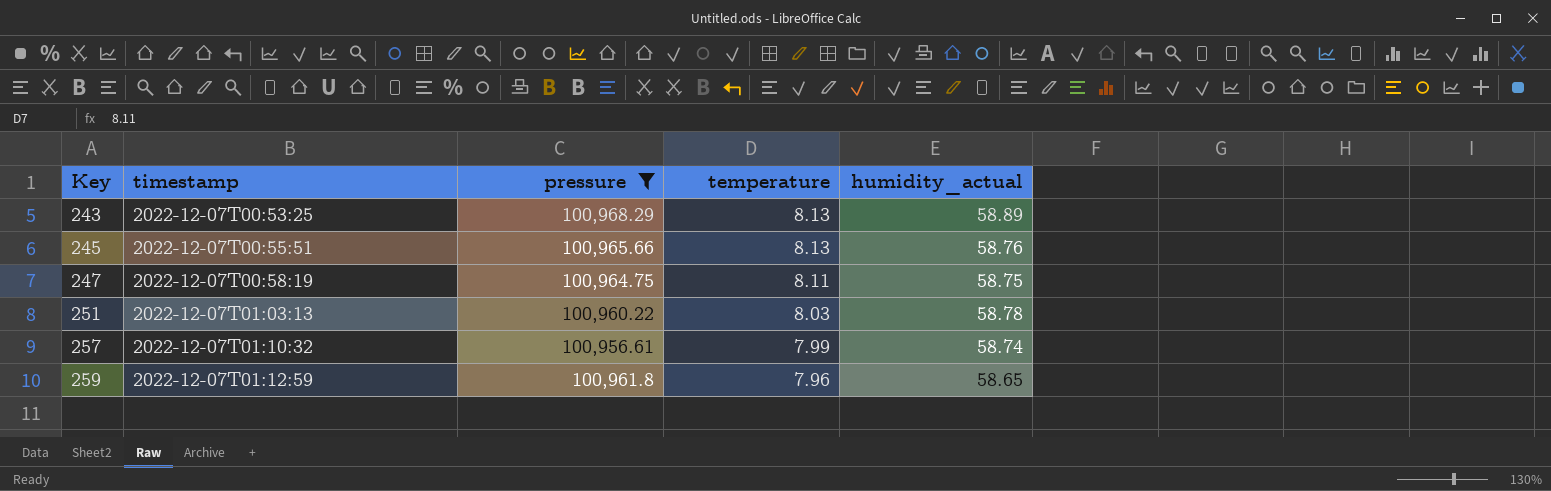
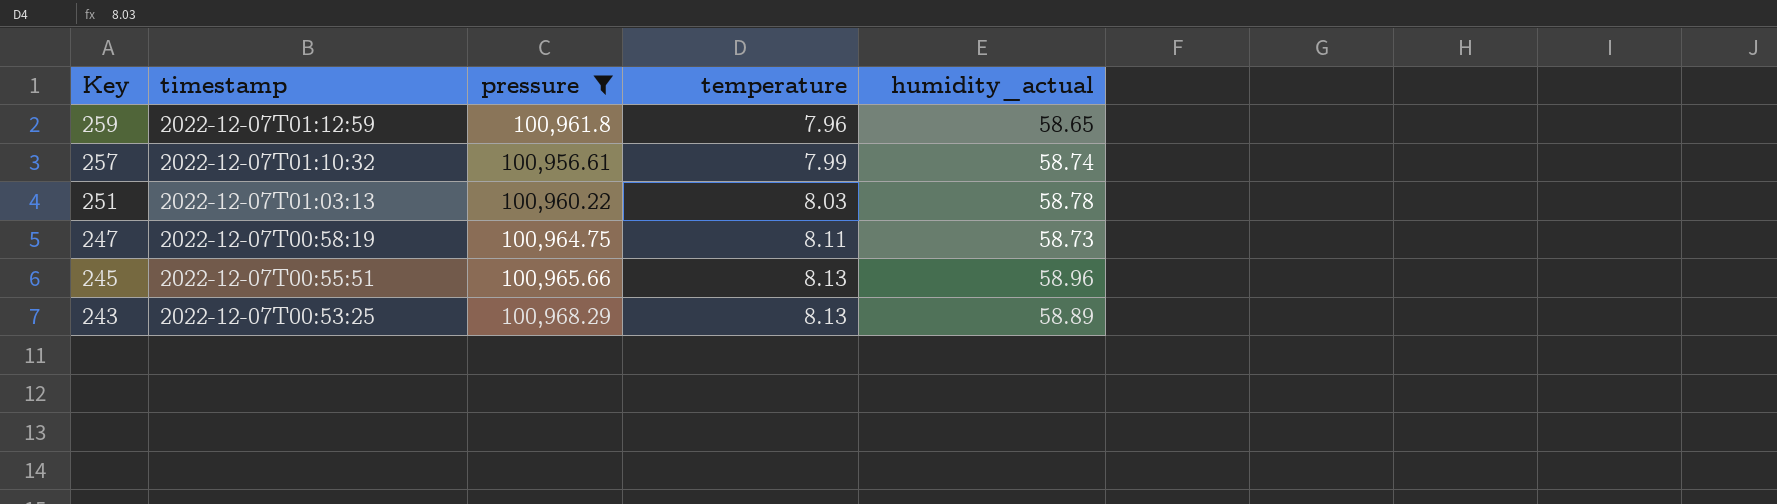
row order: Key ascending -> Key descending
247 | humidity_actual: 58.75 -> 58.73
245 | humidity_actual: 58.76 -> 58.96

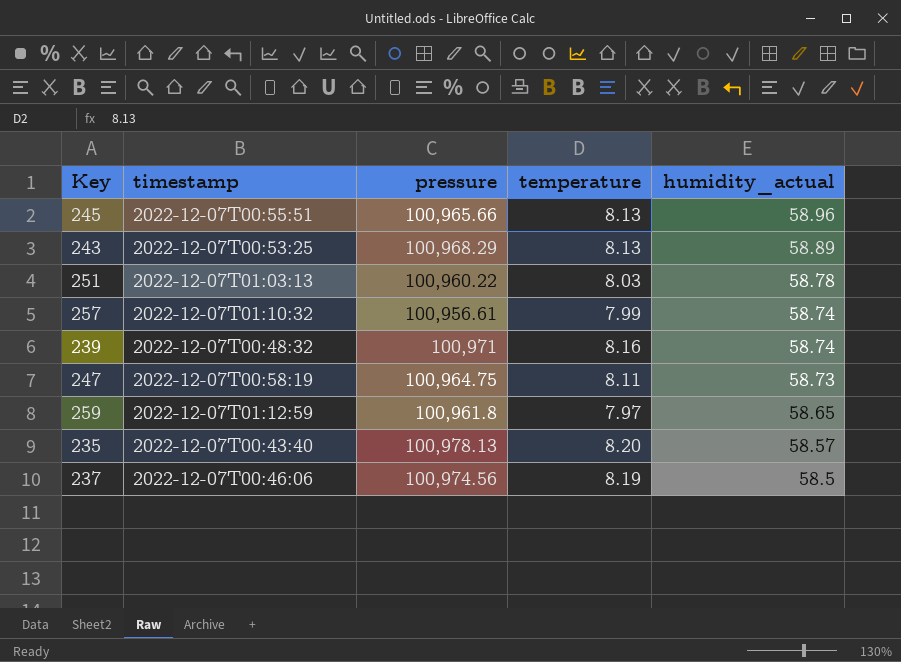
filter: pressure <= 100,968.29 -> none
row order: Key descending -> humidity_actual descending
259 | temperature: 7.96 -> 7.97

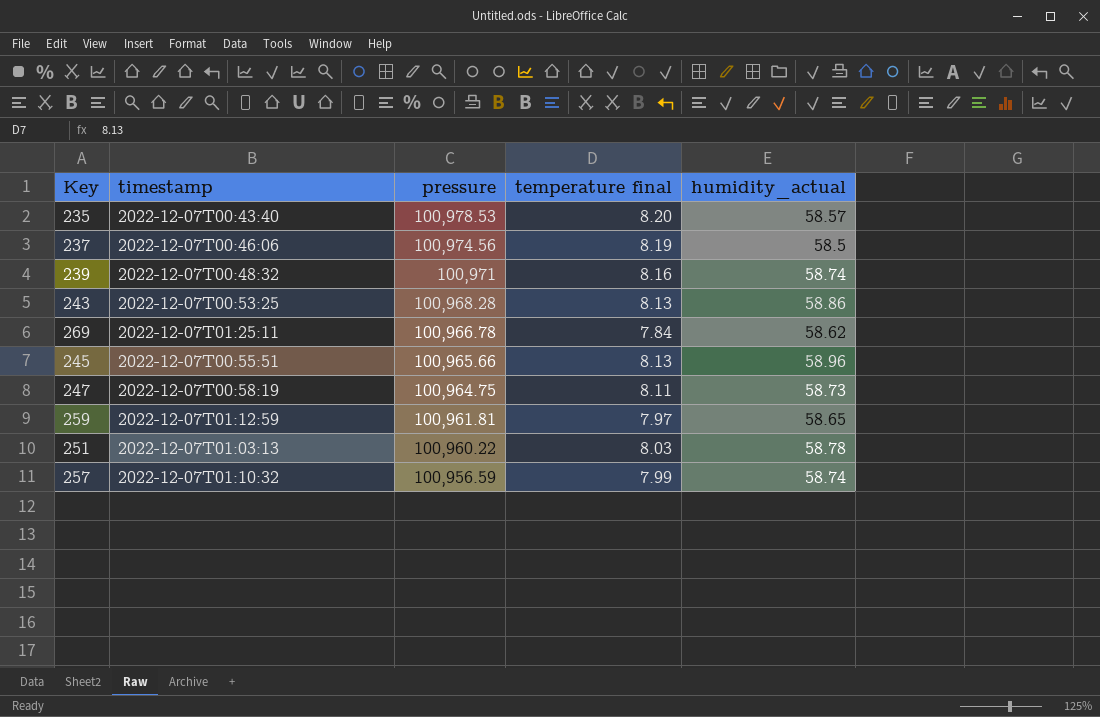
row order: humidity_actual descending -> pressure descending
column name: temperature -> temperature final
235 | pressure: 100,978.13 -> 100,978.53
243 | pressure: 100,968.29 -> 100,968.28
243 | humidity_actual: 58.89 -> 58.86
row 269: none -> 2022-12-07T01:25:11 | 100,966.78 | 7.84 | 58.62
259 | pressure: 100,961.8 -> 100,961.81
257 | pressure: 100,956.61 -> 100,956.59

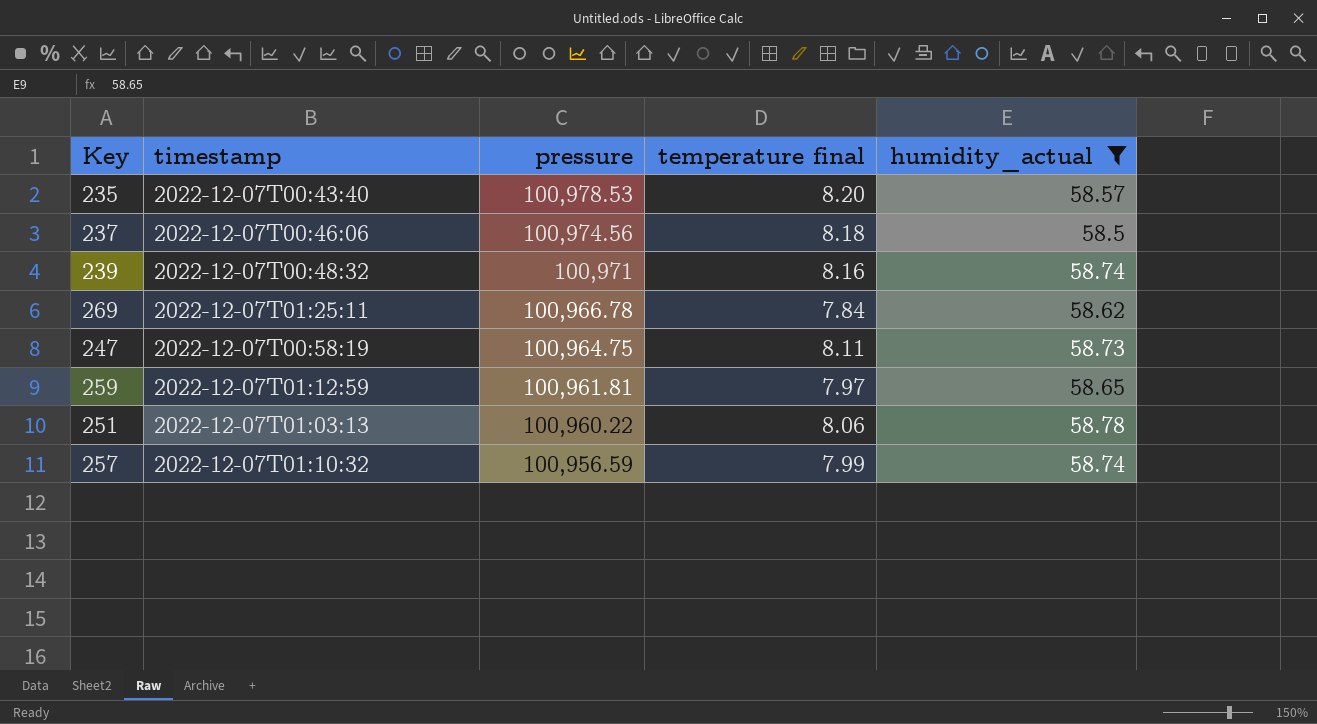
filter: none -> humidity_actual <= 58.78
237 | temperature final: 8.19 -> 8.18
251 | temperature final: 8.03 -> 8.06

